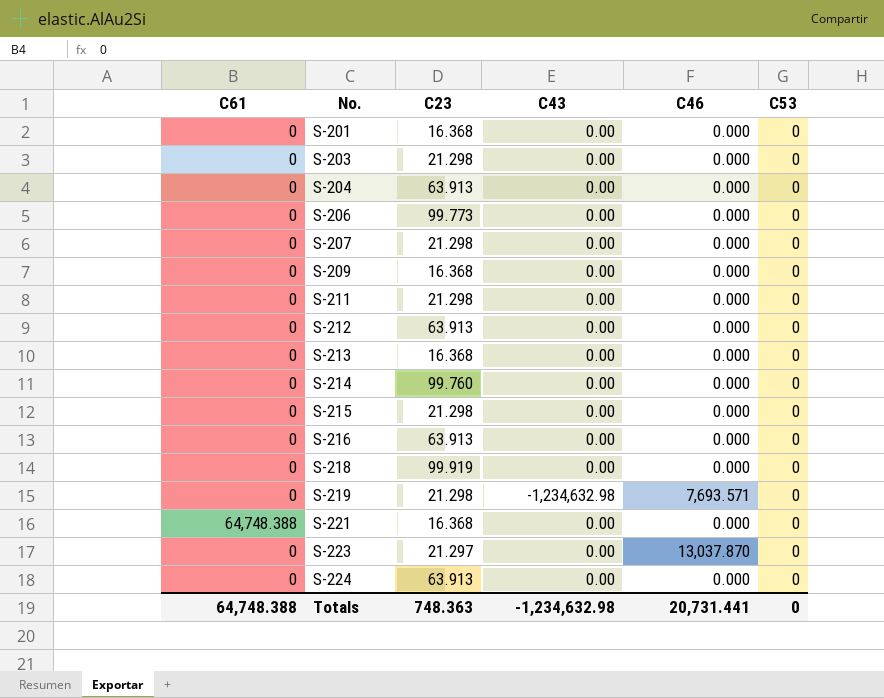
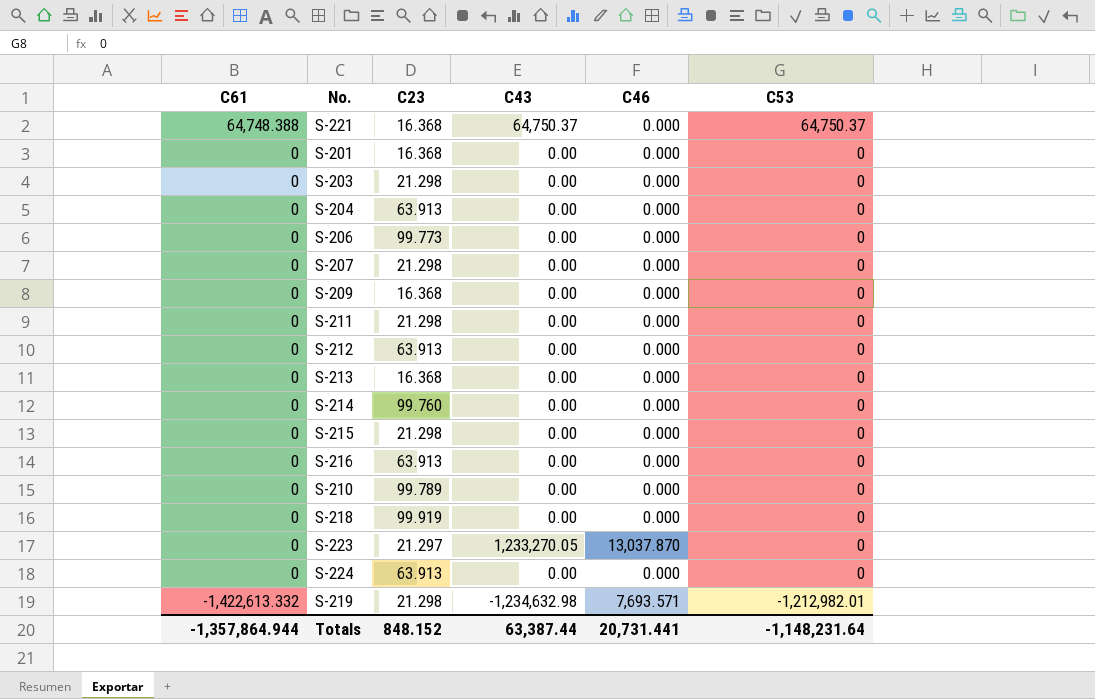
row order: No. ascending -> C61 descending
S-221 | C43: 0.00 -> 64,750.37
S-221 | C53: 0 -> 64,750.37
row S-210: none -> 0 | 99.789 | 0.00 | 0.000 | 0
S-223 | C43: 0.00 -> 1,233,270.05
S-219 | C61: 0 -> -1,422,613.332
S-219 | C53: 0 -> -1,212,982.01
Totals | C61: 64,748.388 -> -1,357,864.944
Totals | C23: 748.363 -> 848.152
Totals | C43: -1,234,632.98 -> 63,387.44
Totals | C53: 0 -> -1,148,231.64

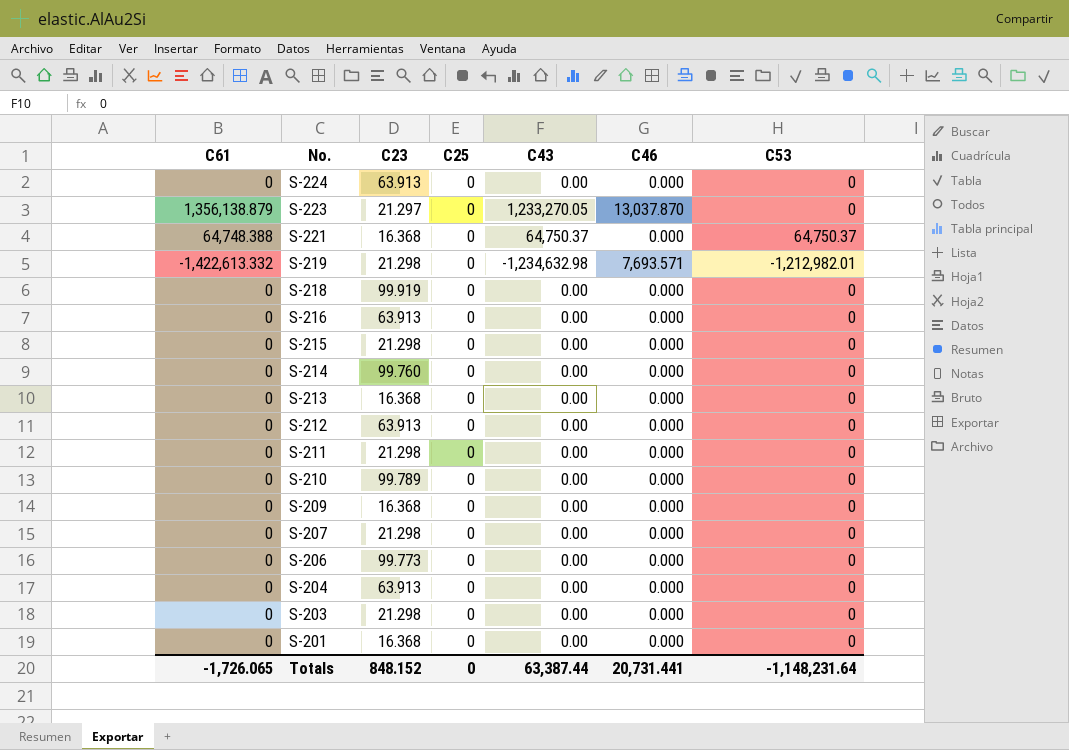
row order: C61 descending -> No. descending
column C25 | position: none -> 4
S-223 | C61: 0 -> 1,356,138.879
Totals | C61: -1,357,864.944 -> -1,726.065

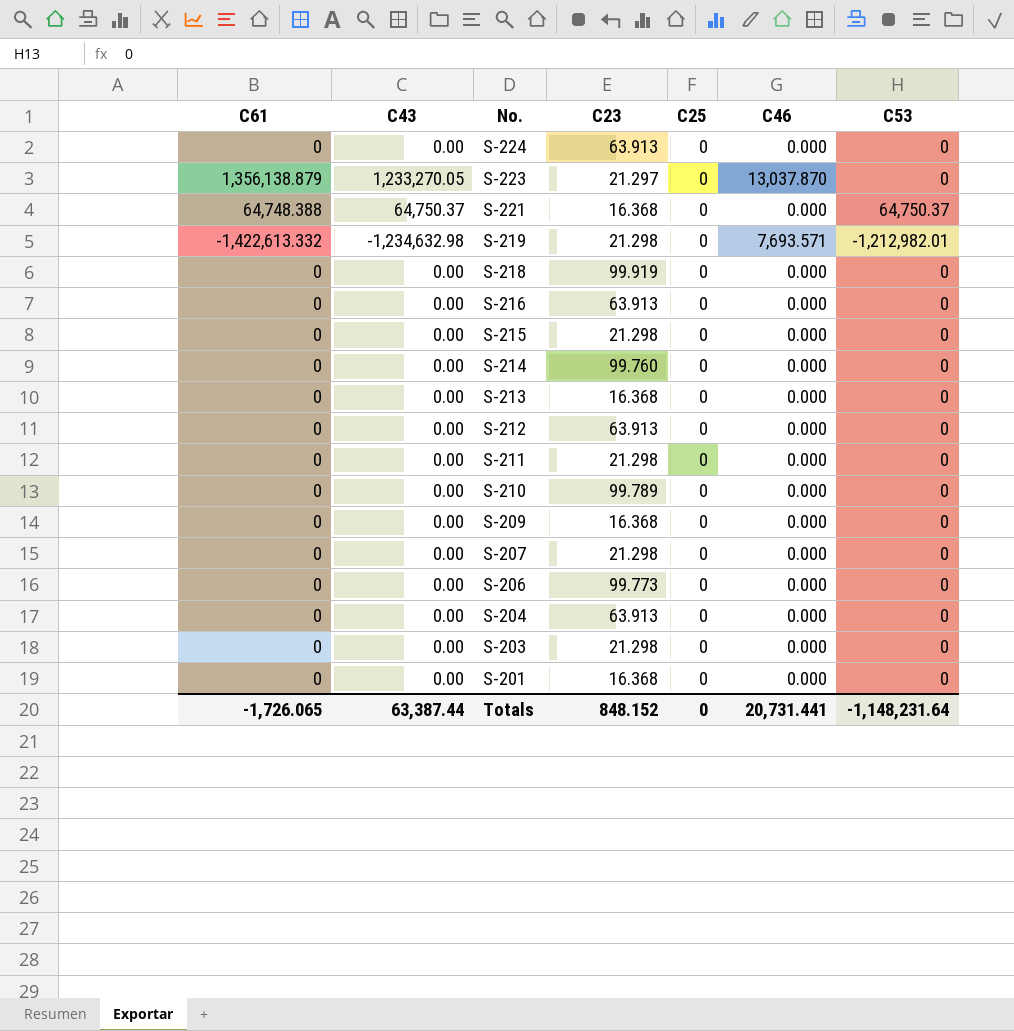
column C43 | position: 5 -> 2

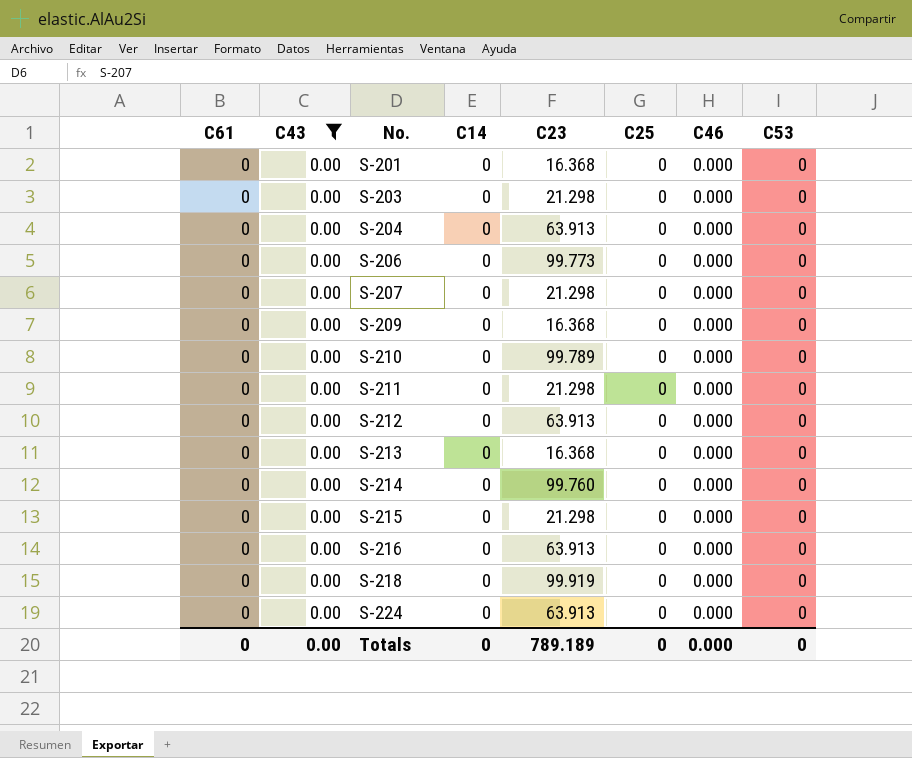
filter: none -> C43 = 0.00
row order: No. descending -> No. ascending
column C14 | position: none -> 4
Totals | C61: -1,726.065 -> 0
Totals | C43: 63,387.44 -> 0.00
Totals | C23: 848.152 -> 789.189
Totals | C46: 20,731.441 -> 0.000
Totals | C53: -1,148,231.64 -> 0

